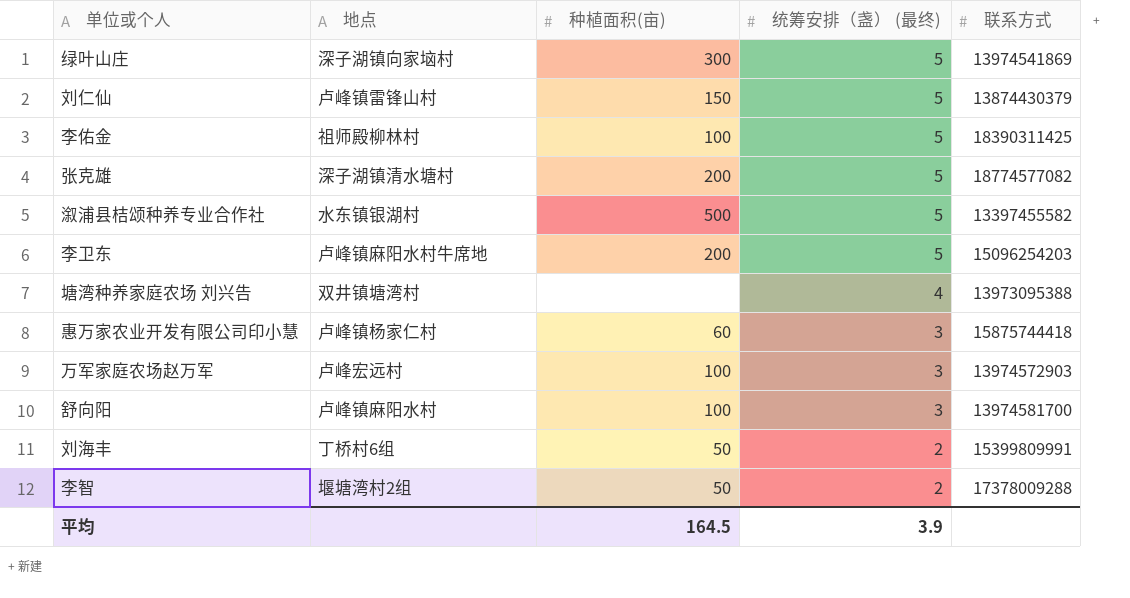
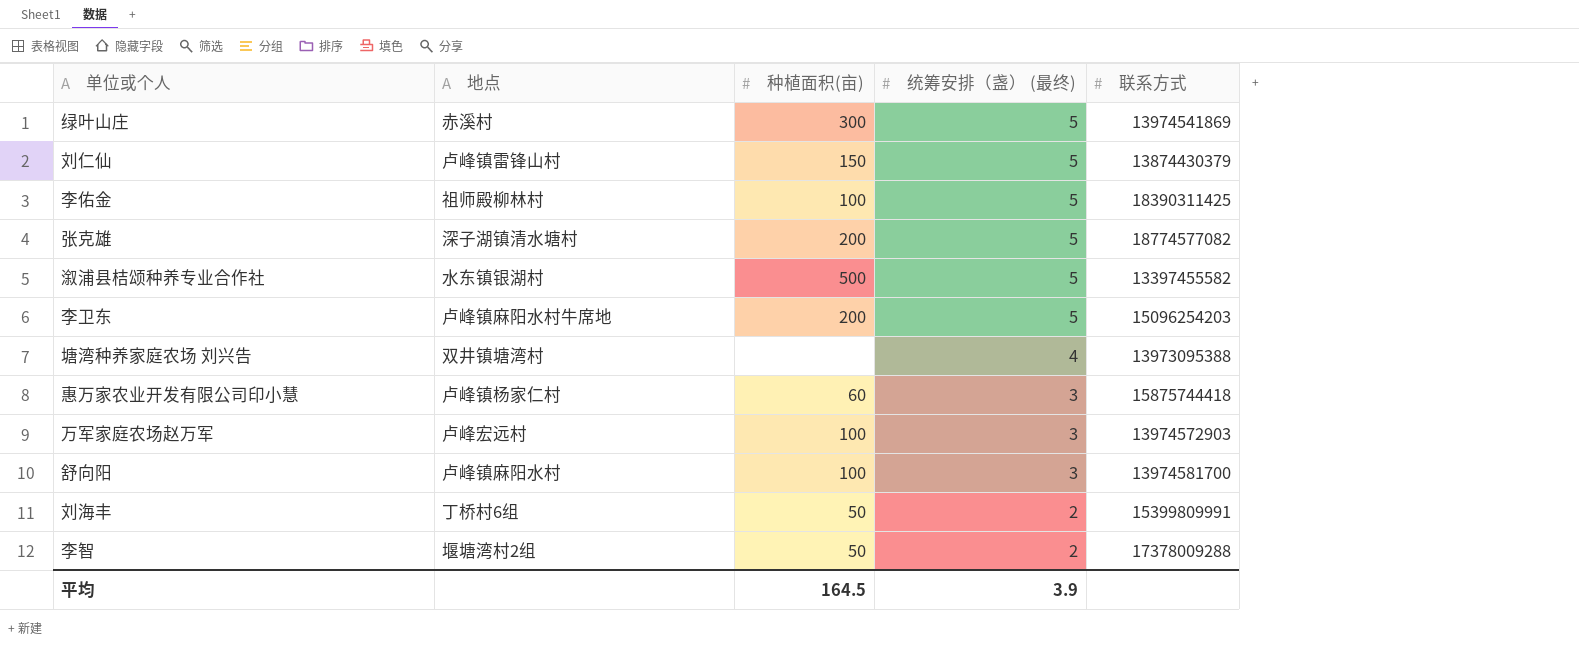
绿叶山庄 | 地点: 深子湖镇向家垴村 -> 赤溪村

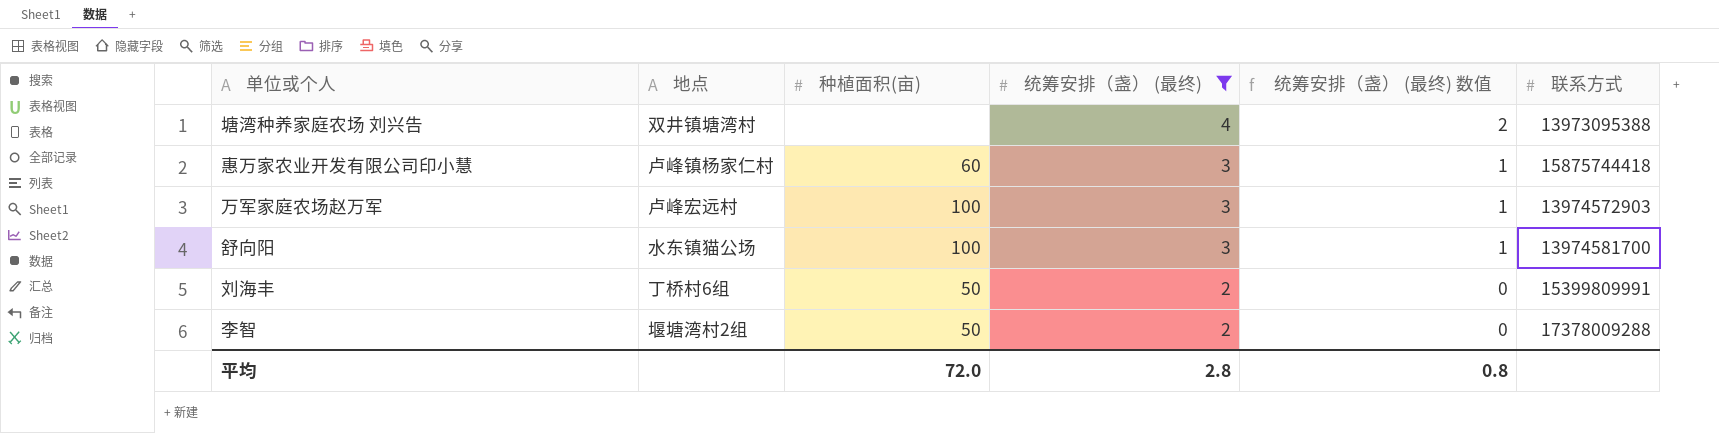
filter: none -> 统筹安排（盏） (最终) != 5
column 统筹安排（盏） (最终) 数值 | formula: none -> [统筹安排（盏） (最终)] - 2
舒向阳 | 地点: 卢峰镇麻阳水村 -> 水东镇猫公场
平均 | 种植面积(亩): 164.5 -> 72.0
平均 | 统筹安排（盏） (最终): 3.9 -> 2.8

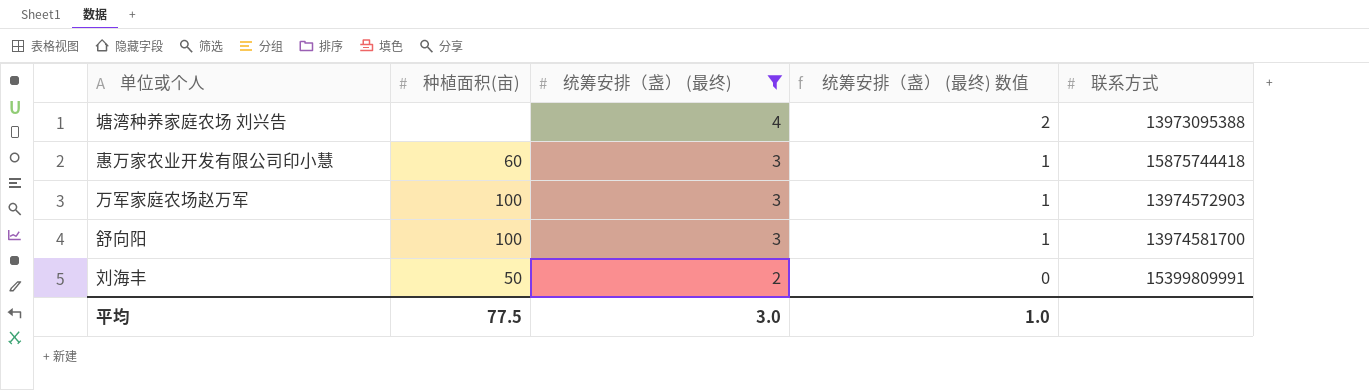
column 地点 | position: 2 -> none
row 李智: 堰塘湾村2组 | 50 | 2 | 0 | 17378009288 -> none
平均 | 种植面积(亩): 72.0 -> 77.5
平均 | 统筹安排（盏） (最终): 2.8 -> 3.0
平均 | 统筹安排（盏） (最终) 数值: 0.8 -> 1.0

